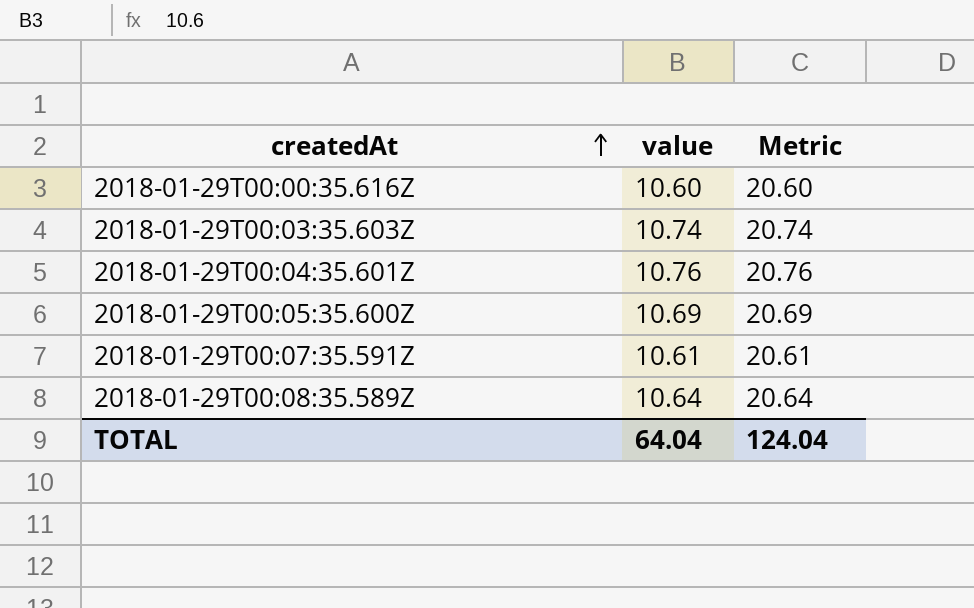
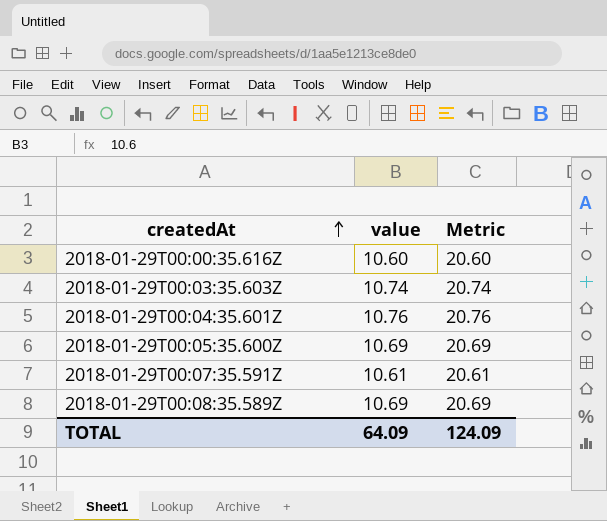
2018-01-29T00:08:35.589Z | value: 10.64 -> 10.69
2018-01-29T00:08:35.589Z | Metric: 20.64 -> 20.69
TOTAL | value: 64.04 -> 64.09
TOTAL | Metric: 124.04 -> 124.09

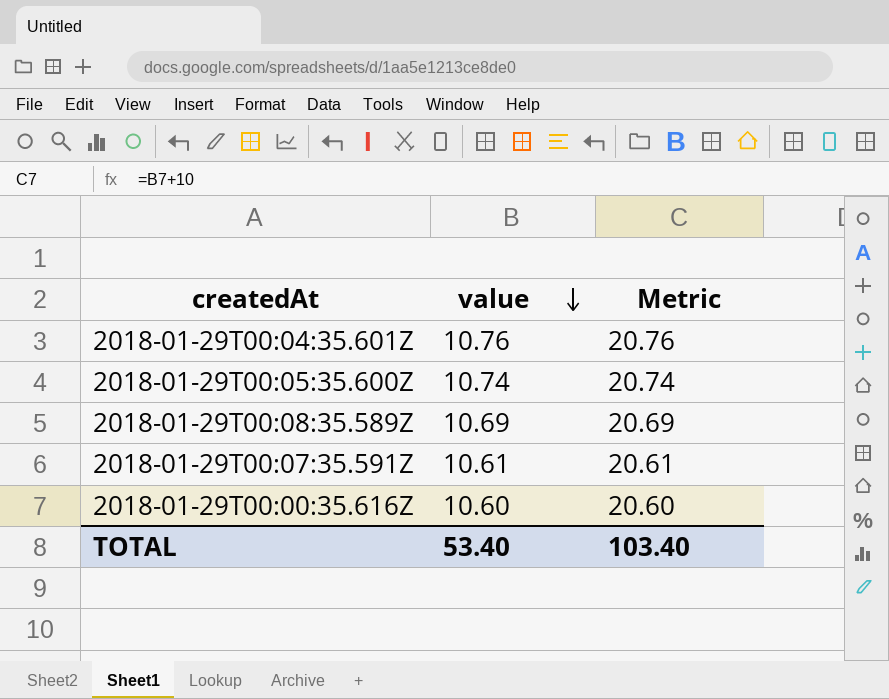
row order: createdAt ascending -> value descending
row 2018-01-29T00:03:35.603Z: 10.74 | 20.74 -> none
2018-01-29T00:05:35.600Z | value: 10.69 -> 10.74
2018-01-29T00:05:35.600Z | Metric: 20.69 -> 20.74
TOTAL | value: 64.09 -> 53.40
TOTAL | Metric: 124.09 -> 103.40

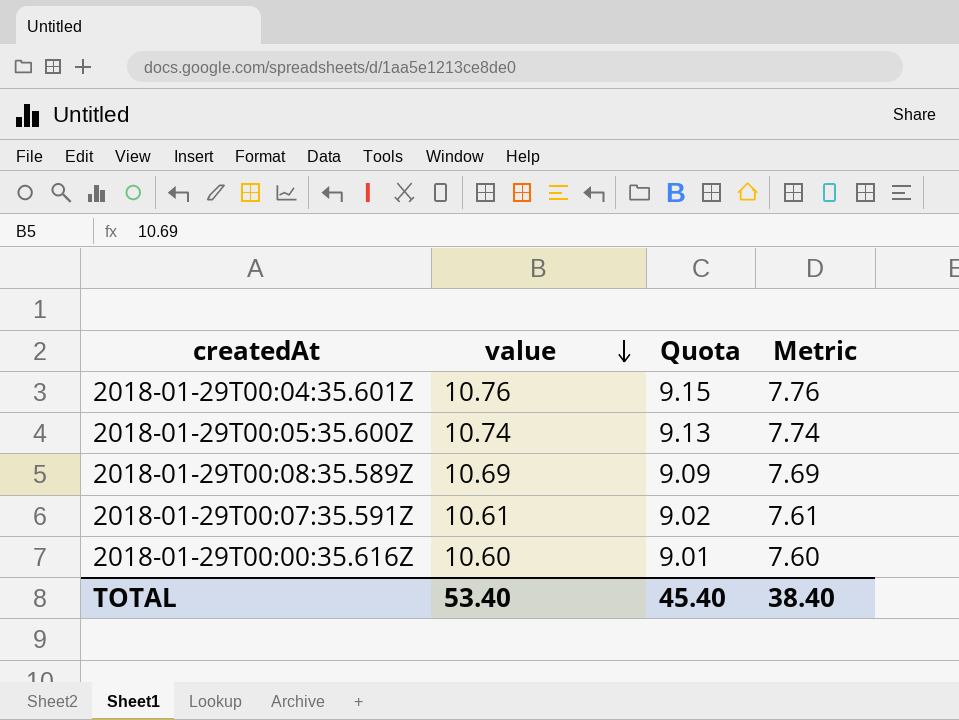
column Quota | formula: none -> [value] * 0.85
column Metric | formula: [value] + 10 -> [value] - 3
TOTAL | Metric: 103.40 -> 38.40

